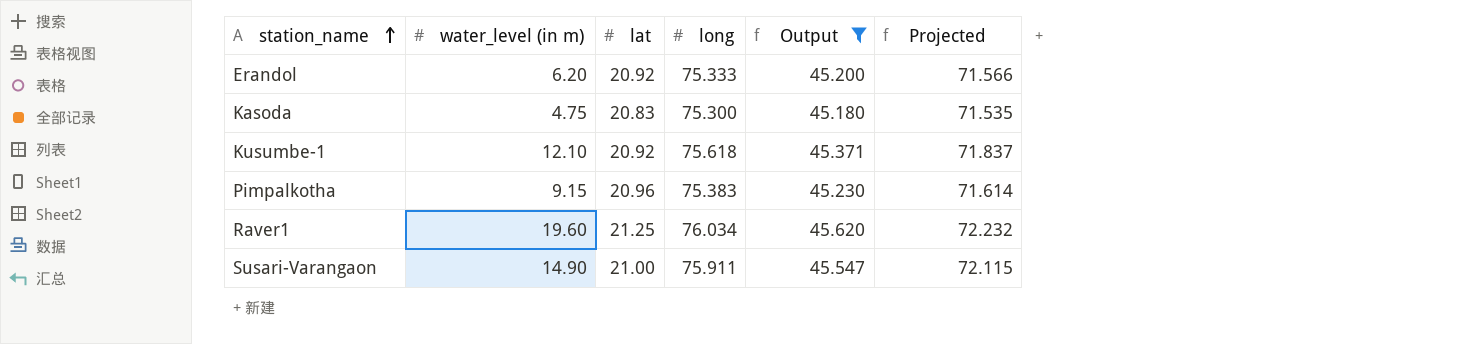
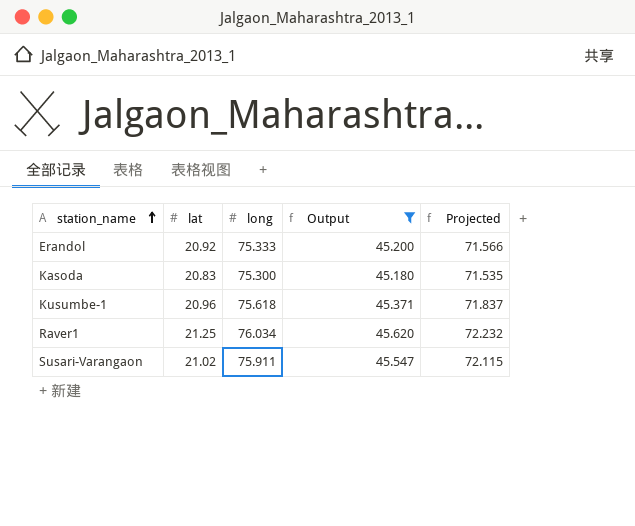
column water_level (in m) | position: 2 -> none
row Pimpalkotha: 9.15 | 20.96 | 75.383 | 45.230 | 71.614 -> none
Kusumbe-1 | lat: 20.92 -> 20.96
Susari-Varangaon | lat: 21.00 -> 21.02

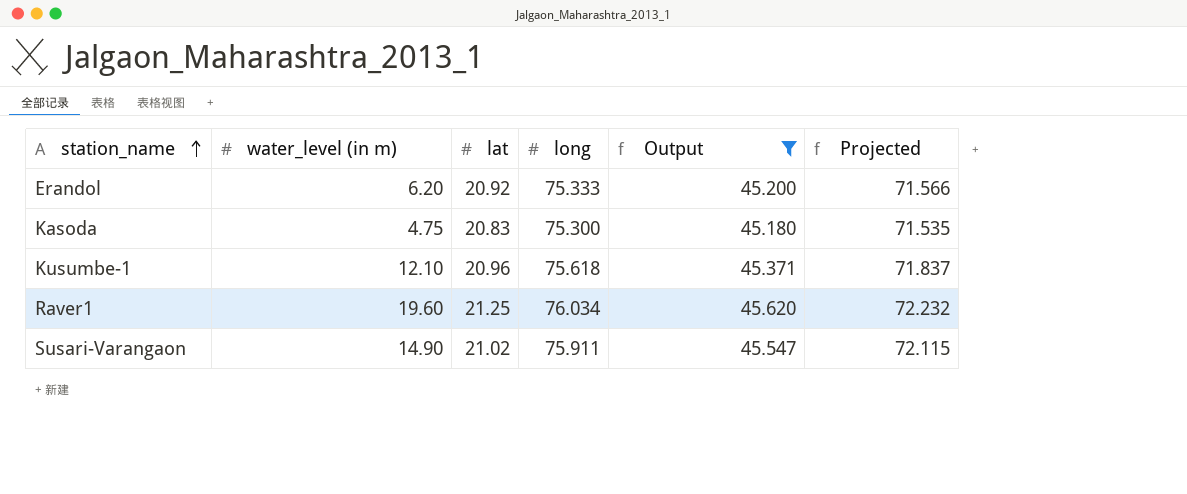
column water_level (in m) | position: none -> 2

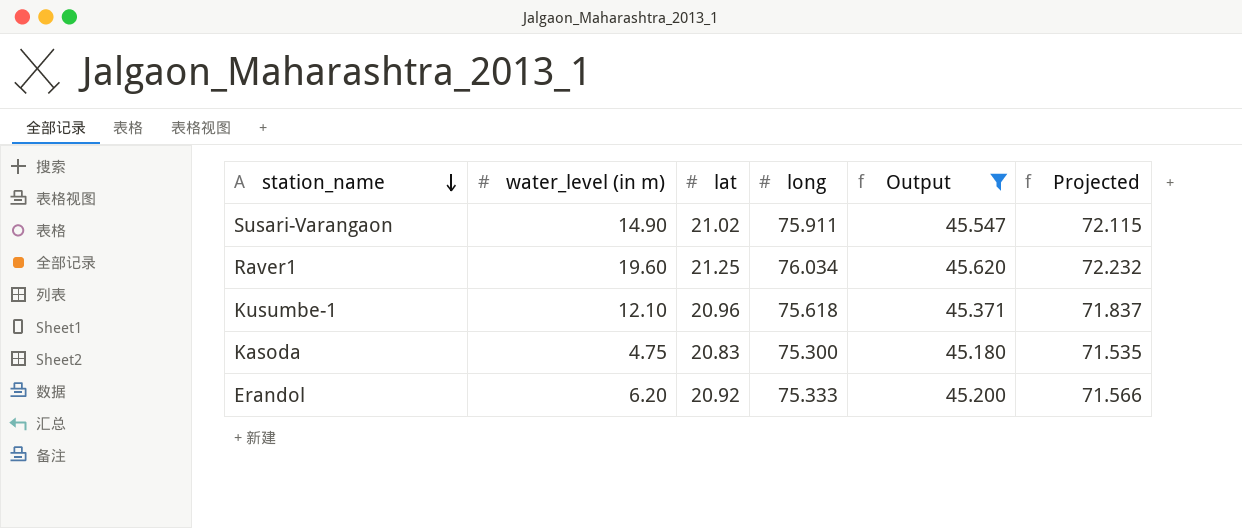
row order: station_name ascending -> station_name descending

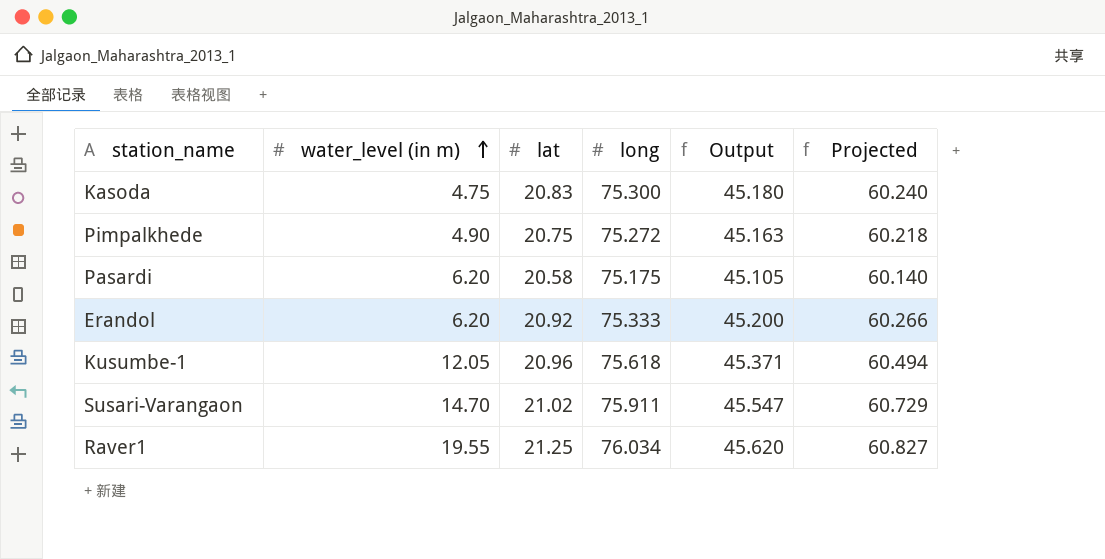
filter: Output >= 45.180 -> none
row order: station_name descending -> water_level (in m) ascending
column Projected | formula: [long] * 0.95 -> [long] * 0.8
Kusumbe-1 | water_level (in m): 12.10 -> 12.05
Susari-Varangaon | water_level (in m): 14.90 -> 14.70
Raver1 | water_level (in m): 19.60 -> 19.55

